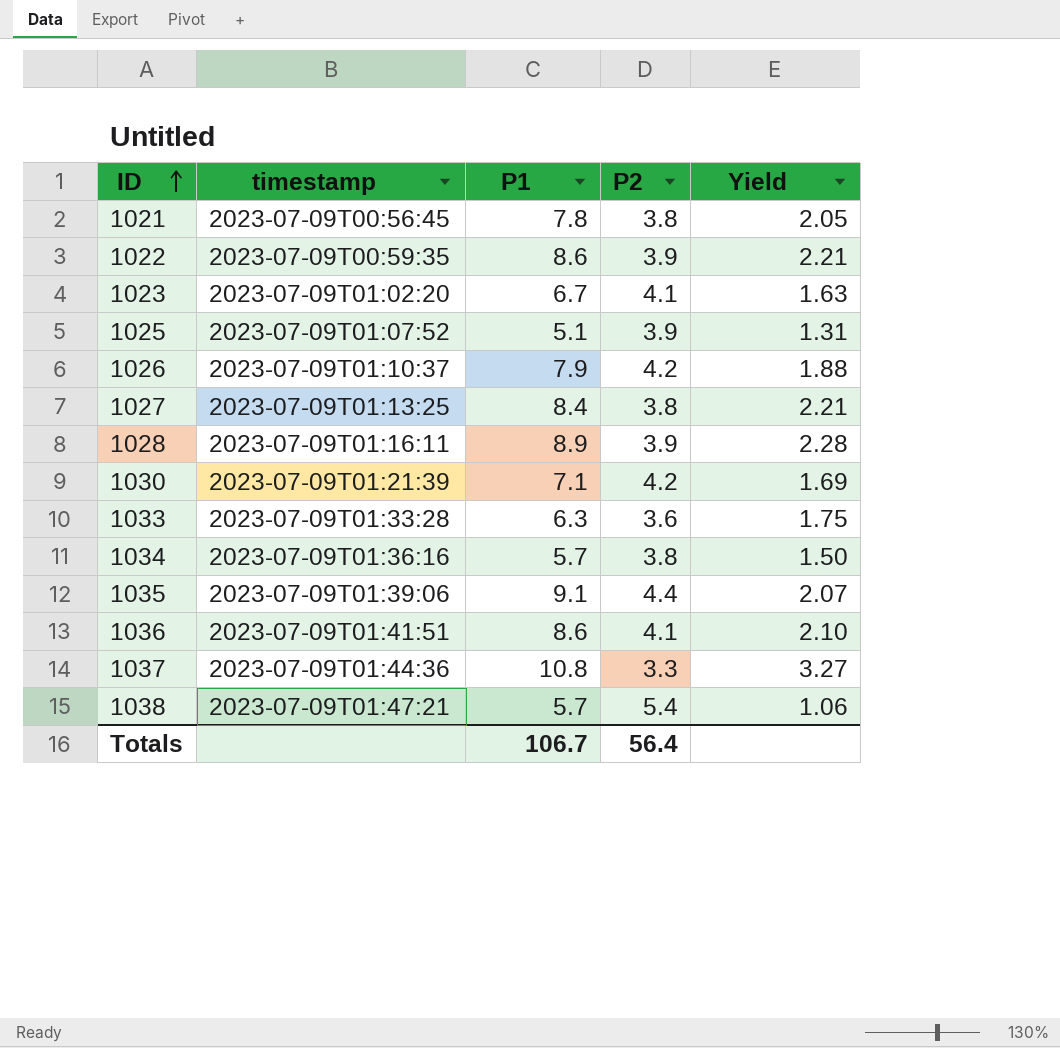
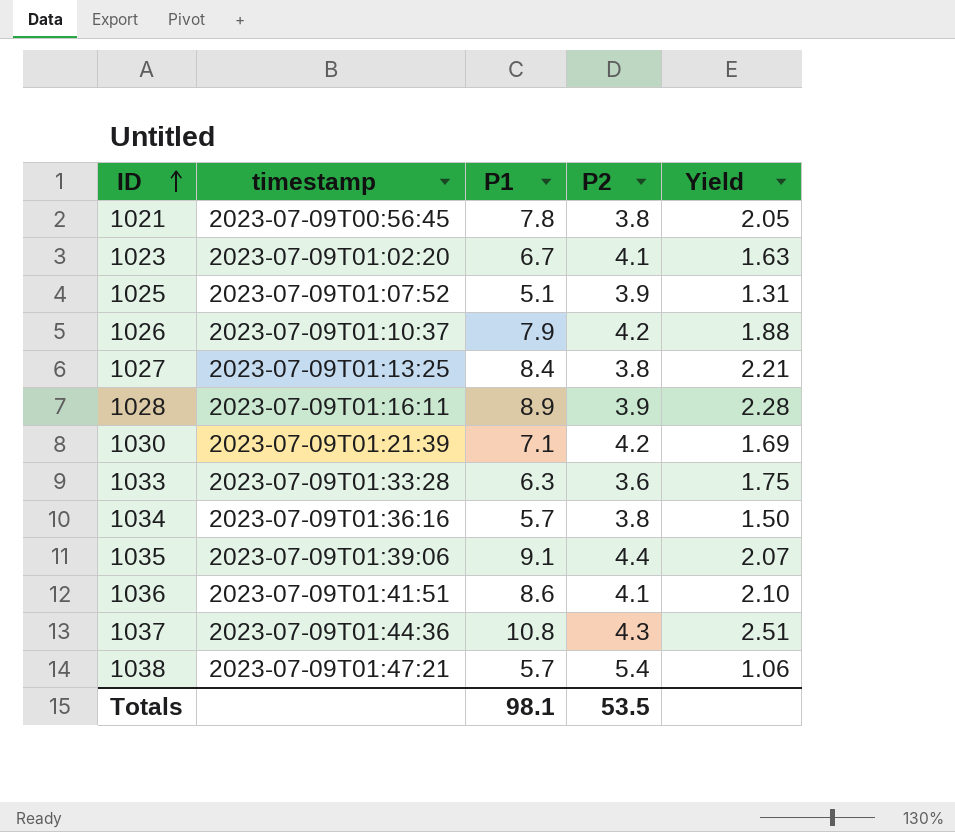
row 1022: 2023-07-09T00:59:35 | 8.6 | 3.9 | 2.21 -> none
1037 | P2: 3.3 -> 4.3
1037 | Yield: 3.27 -> 2.51
Totals | P1: 106.7 -> 98.1
Totals | P2: 56.4 -> 53.5

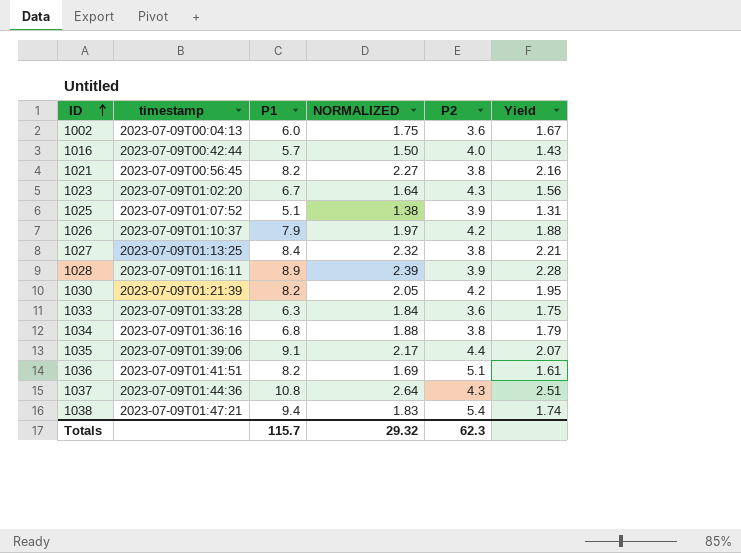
column NORMALIZED | formula: none -> [Yield] * 1.05
row 1002: none -> 2023-07-09T00:04:13 | 6.0 | 1.75 | 3.6 | 1.67
row 1016: none -> 2023-07-09T00:42:44 | 5.7 | 1.50 | 4.0 | 1.43
1021 | P1: 7.8 -> 8.2
1021 | Yield: 2.05 -> 2.16
1023 | P2: 4.1 -> 4.3
1023 | Yield: 1.63 -> 1.56
1030 | P1: 7.1 -> 8.2
1030 | Yield: 1.69 -> 1.95
1034 | P1: 5.7 -> 6.8
1034 | Yield: 1.50 -> 1.79
1036 | P1: 8.6 -> 8.2
1036 | P2: 4.1 -> 5.1
1036 | Yield: 2.10 -> 1.61
1038 | P1: 5.7 -> 9.4
1038 | Yield: 1.06 -> 1.74
Totals | P1: 98.1 -> 115.7
Totals | P2: 53.5 -> 62.3

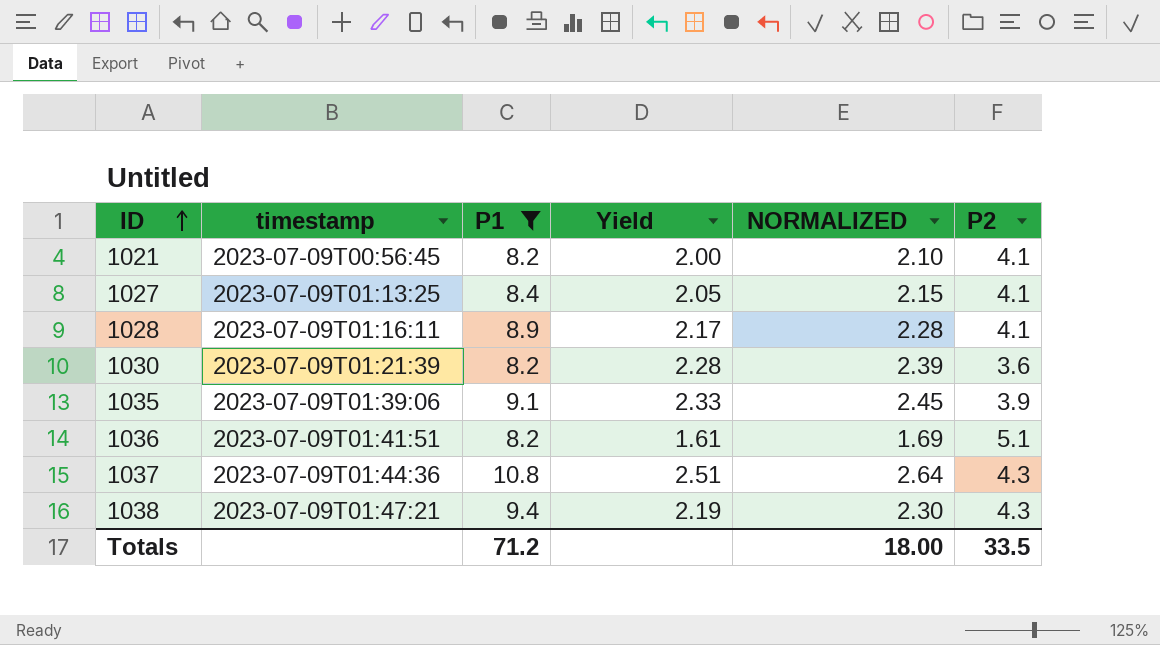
filter: none -> P1 >= 8.2
column Yield | position: 6 -> 4
1021 | Yield: 2.16 -> 2.00
1021 | NORMALIZED: 2.27 -> 2.10
1021 | P2: 3.8 -> 4.1
1027 | Yield: 2.21 -> 2.05
1027 | NORMALIZED: 2.32 -> 2.15
1027 | P2: 3.8 -> 4.1
1028 | Yield: 2.28 -> 2.17
1028 | NORMALIZED: 2.39 -> 2.28
1028 | P2: 3.9 -> 4.1
1030 | Yield: 1.95 -> 2.28
1030 | NORMALIZED: 2.05 -> 2.39
1030 | P2: 4.2 -> 3.6
1035 | Yield: 2.07 -> 2.33
1035 | NORMALIZED: 2.17 -> 2.45
1035 | P2: 4.4 -> 3.9
1038 | Yield: 1.74 -> 2.19
1038 | NORMALIZED: 1.83 -> 2.30
1038 | P2: 5.4 -> 4.3
Totals | P1: 115.7 -> 71.2
Totals | NORMALIZED: 29.32 -> 18.00
Totals | P2: 62.3 -> 33.5

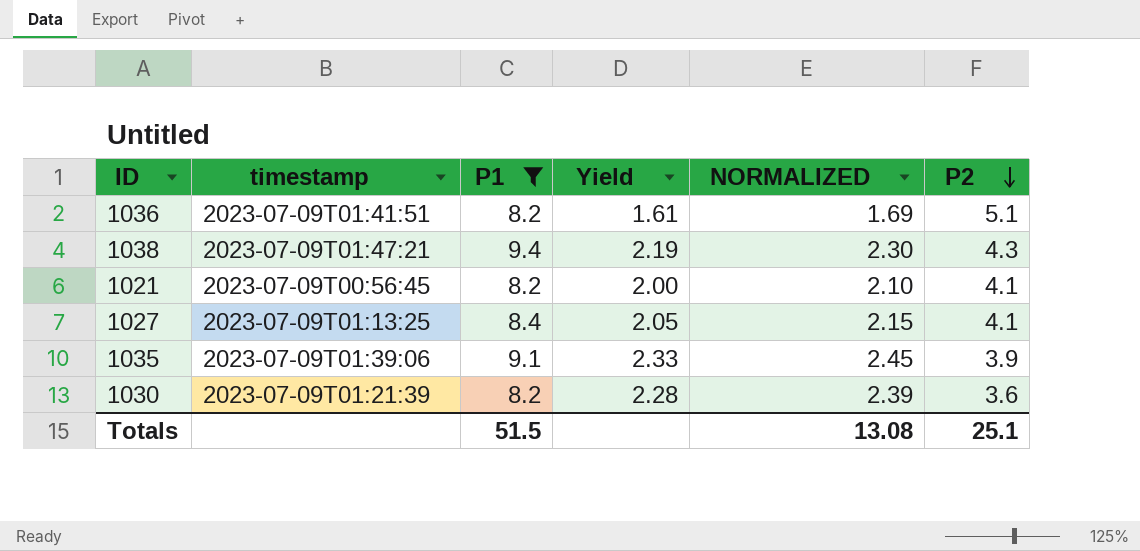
row order: ID ascending -> P2 descending
row 1028: 2023-07-09T01:16:11 | 8.9 | 2.17 | 2.28 | 4.1 -> none
row 1037: 2023-07-09T01:44:36 | 10.8 | 2.51 | 2.64 | 4.3 -> none
Totals | P1: 71.2 -> 51.5
Totals | NORMALIZED: 18.00 -> 13.08
Totals | P2: 33.5 -> 25.1

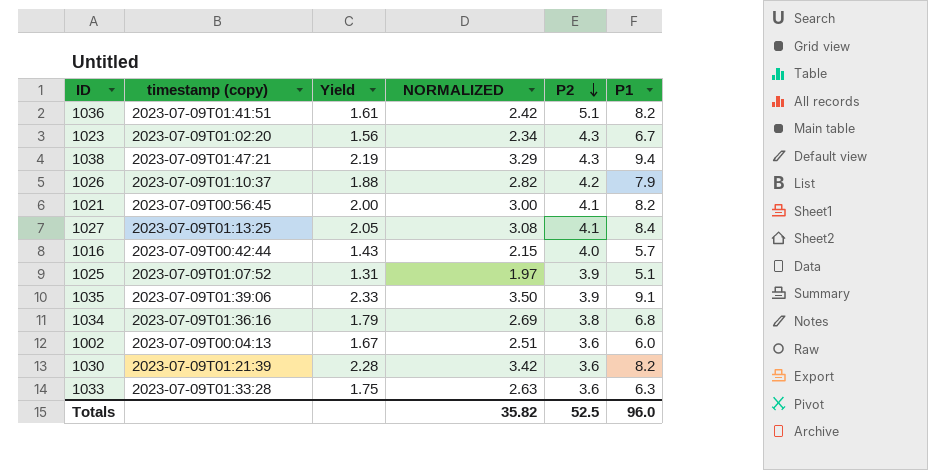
filter: P1 >= 8.2 -> none
column name: timestamp -> timestamp (copy)
column NORMALIZED | formula: [Yield] * 1.05 -> [Yield] * 1.5
column P1 | position: 3 -> 6
Totals | NORMALIZED: 13.08 -> 35.82
Totals | P2: 25.1 -> 52.5
Totals | P1: 51.5 -> 96.0

